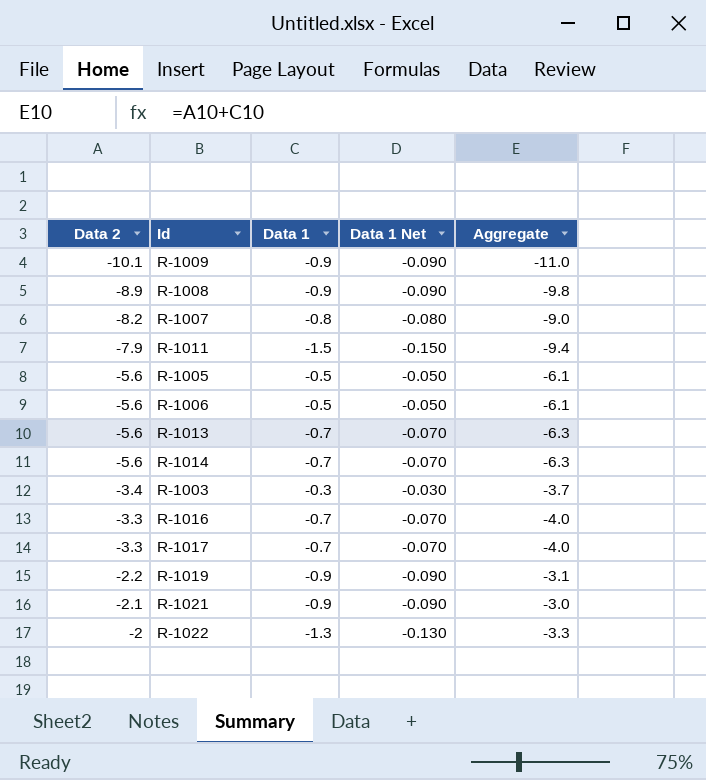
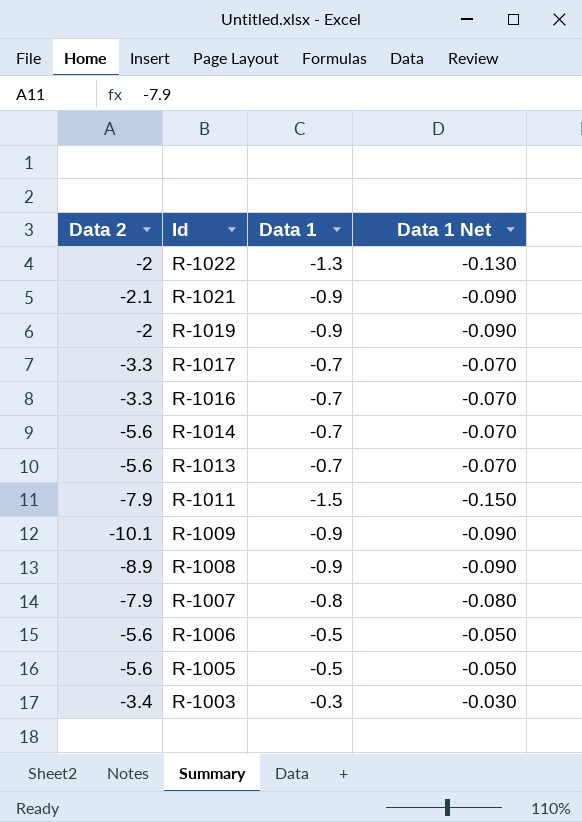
row order: Data 2 ascending -> Id descending
column Aggregate | formula: [Data 2] + [Data 1] -> none
R-1019 | Data 2: -2.2 -> -2
R-1007 | Data 2: -8.2 -> -7.9

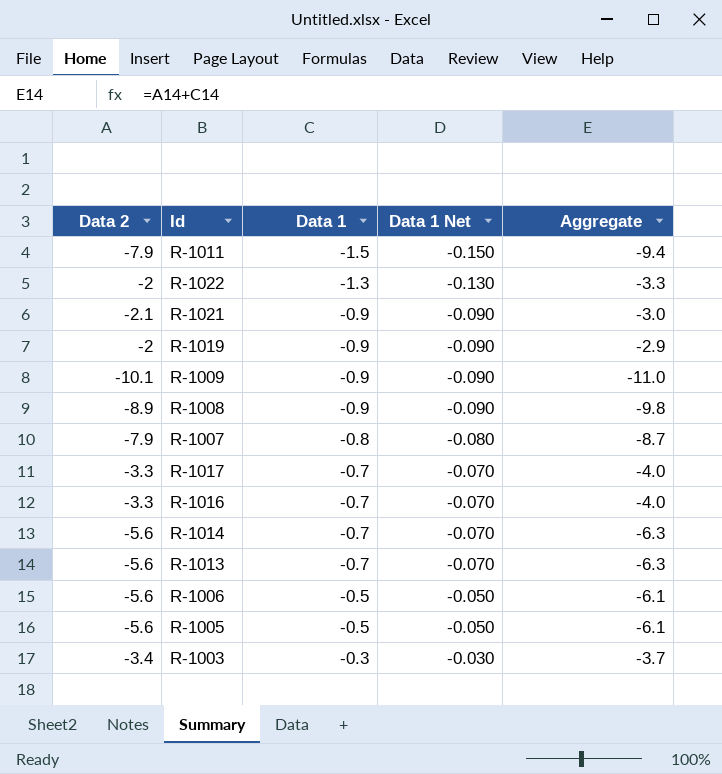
row order: Id descending -> Data 1 ascending
column Aggregate | formula: none -> [Data 2] + [Data 1]

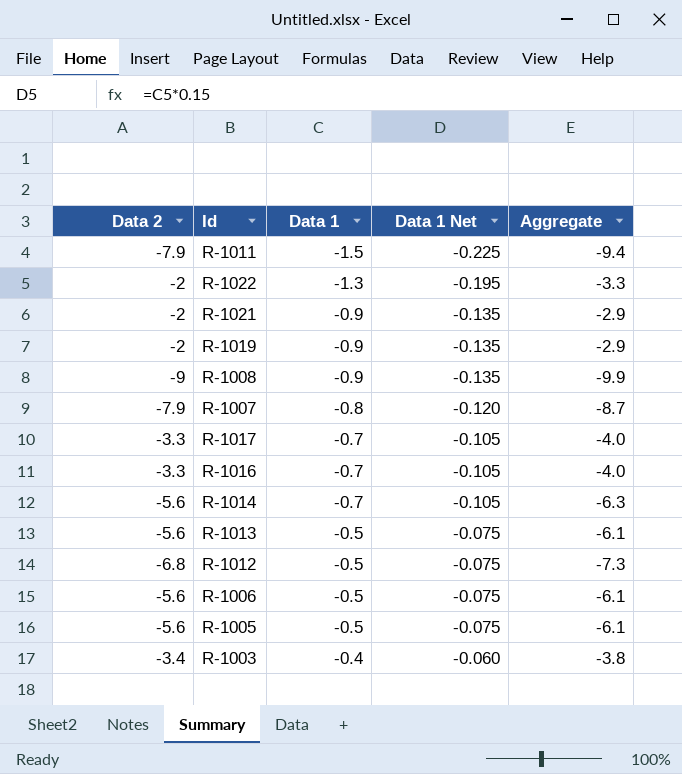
column Data 1 Net | formula: [Data 1] * 0.1 -> [Data 1] * 0.15
row R-1009: -10.1 | -0.9 | -0.090 | -11.0 -> none
R-1021 | Data 2: -2.1 -> -2
R-1021 | Aggregate: -3.0 -> -2.9
R-1008 | Data 2: -8.9 -> -9
R-1008 | Aggregate: -9.8 -> -9.9
R-1013 | Data 1: -0.7 -> -0.5
R-1013 | Aggregate: -6.3 -> -6.1
row R-1012: none -> -6.8 | -0.5 | -0.075 | -7.3
R-1003 | Data 1: -0.3 -> -0.4
R-1003 | Aggregate: -3.7 -> -3.8

